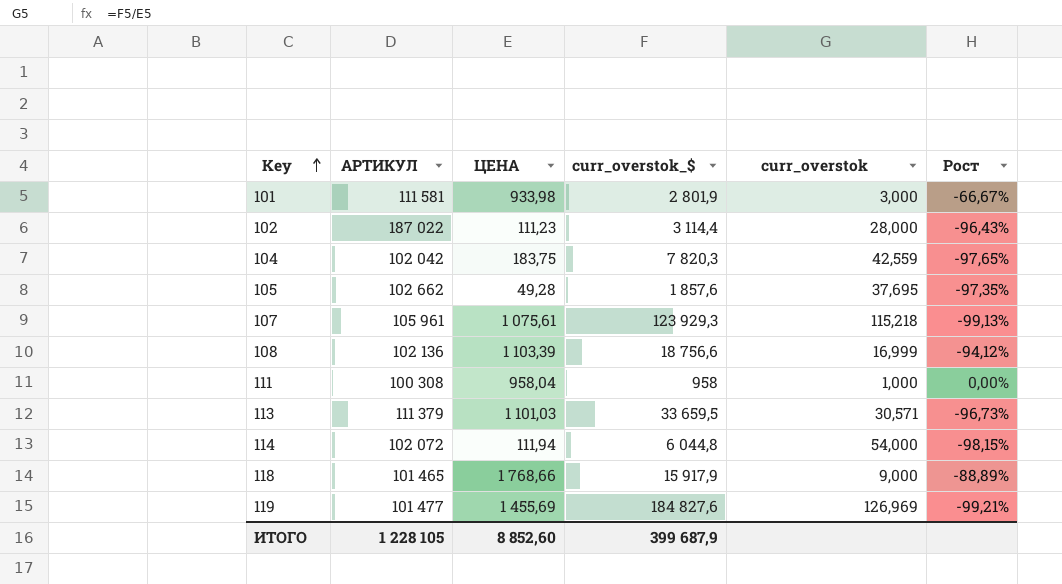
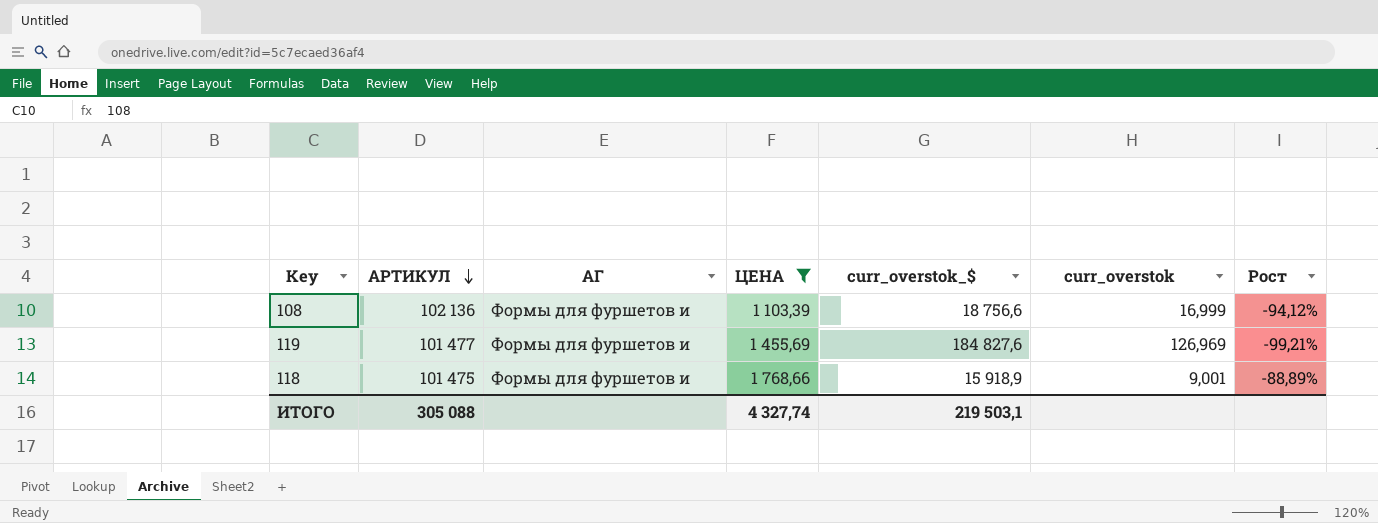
filter: none -> ЦЕНА >= 1 103,39
row order: Key ascending -> АРТИКУЛ descending
column АГ | position: none -> 3
118 | АРТИКУЛ: 101 465 -> 101 475
118 | curr_overstok_$: 15 917,9 -> 15 918,9
118 | curr_overstok: 9,000 -> 9,001
ИТОГО | АРТИКУЛ: 1 228 105 -> 305 088
ИТОГО | ЦЕНА: 8 852,60 -> 4 327,74
ИТОГО | curr_overstok_$: 399 687,9 -> 219 503,1

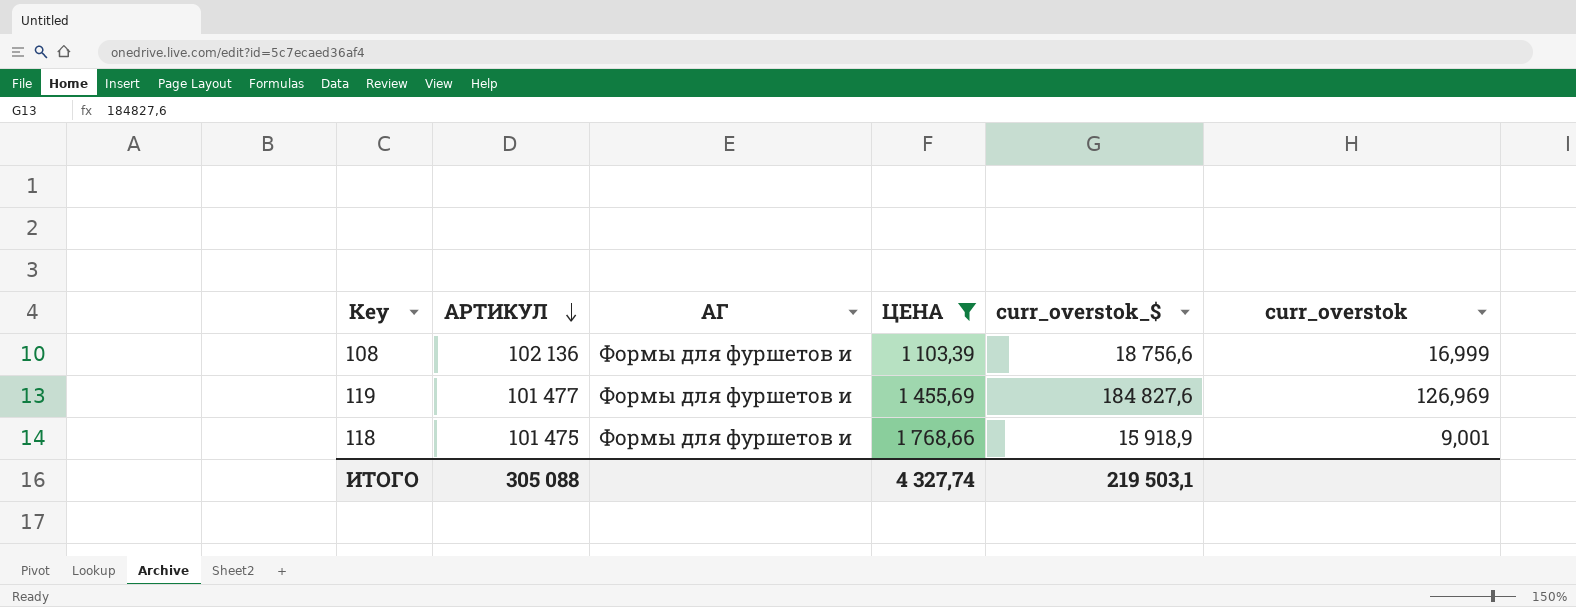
column Рост | formula: ([ЦЕНА] - [curr_overstok_$]) / [curr_overstok_$] -> none

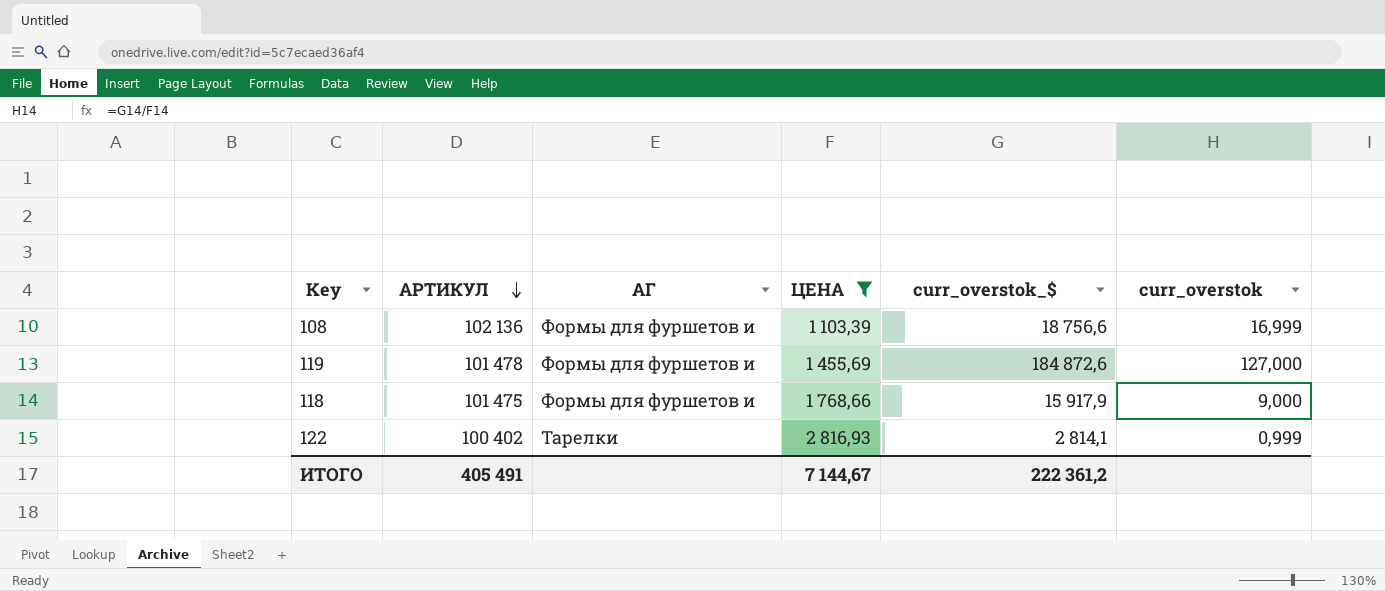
119 | АРТИКУЛ: 101 477 -> 101 478
119 | curr_overstok_$: 184 827,6 -> 184 872,6
119 | curr_overstok: 126,969 -> 127,000
118 | curr_overstok_$: 15 918,9 -> 15 917,9
118 | curr_overstok: 9,001 -> 9,000
row 122: none -> 100 402 | Тарелки | 2 816,93 | 2 814,1 | 0,999
ИТОГО | АРТИКУЛ: 305 088 -> 405 491
ИТОГО | ЦЕНА: 4 327,74 -> 7 144,67
ИТОГО | curr_overstok_$: 219 503,1 -> 222 361,2

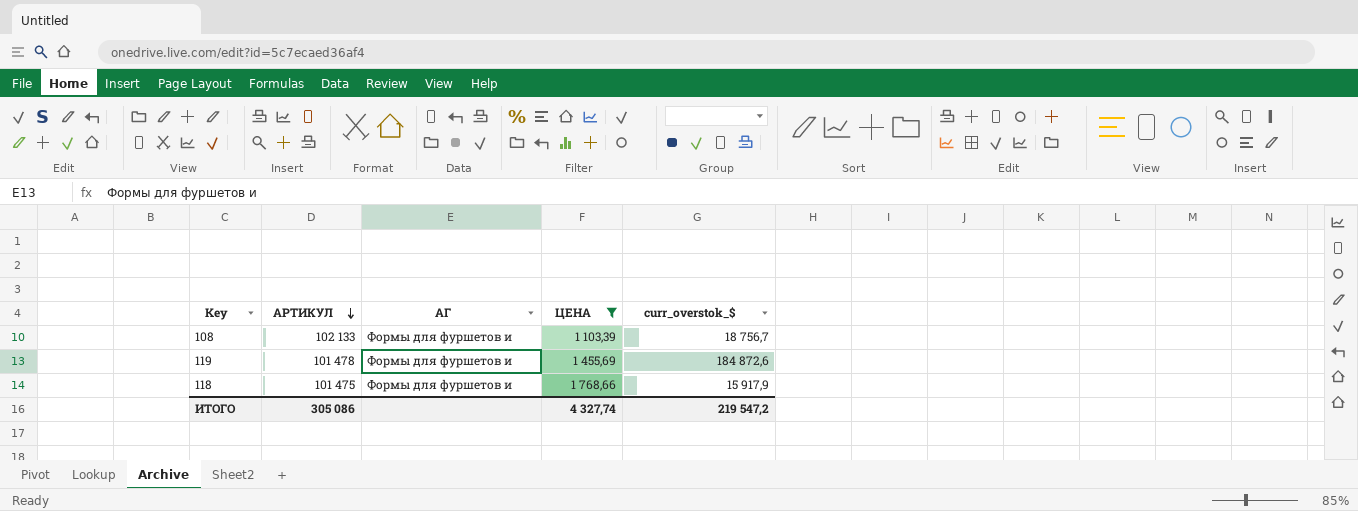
column curr_overstok | formula: [curr_overstok_$] / [ЦЕНА] -> none
row 122: 100 402 | Тарелки | 2 816,93 | 2 814,1 | 0,999 -> none
108 | АРТИКУЛ: 102 136 -> 102 133
108 | curr_overstok_$: 18 756,6 -> 18 756,7
ИТОГО | АРТИКУЛ: 405 491 -> 305 086
ИТОГО | ЦЕНА: 7 144,67 -> 4 327,74
ИТОГО | curr_overstok_$: 222 361,2 -> 219 547,2

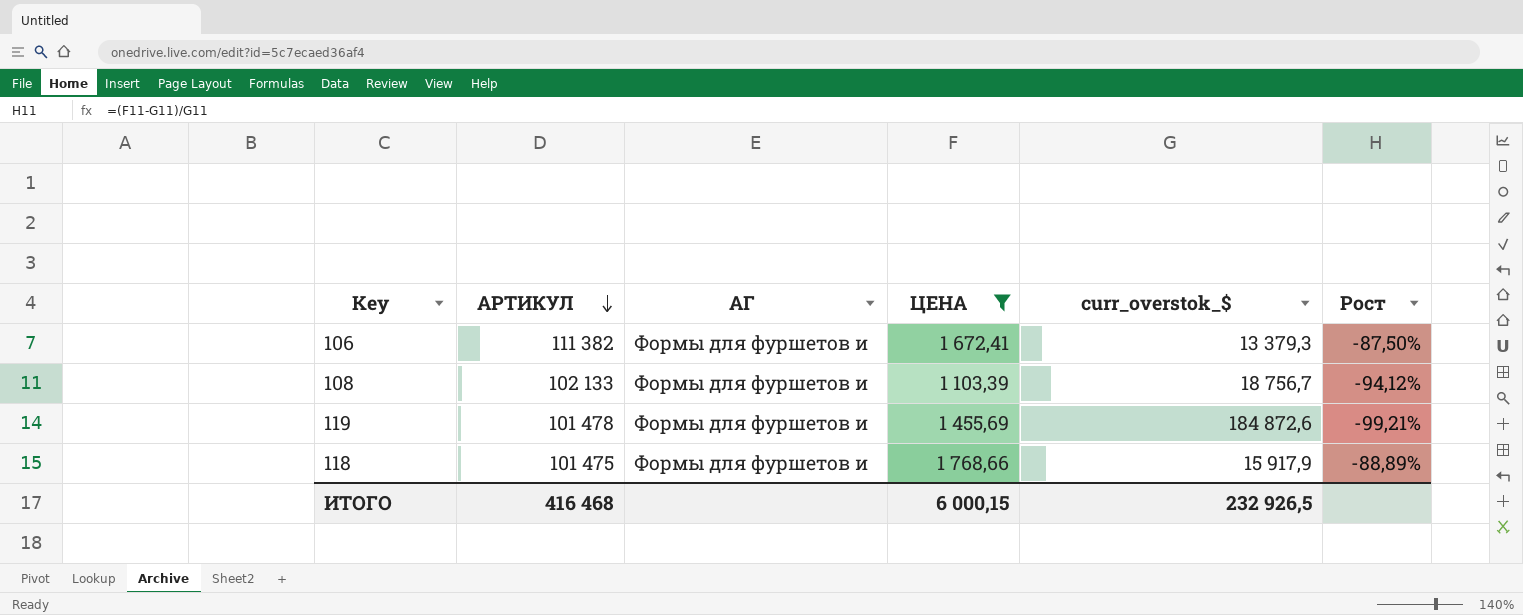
column Рост | formula: none -> ([ЦЕНА] - [curr_overstok_$]) / [curr_overstok_$]
row 106: none -> 111 382 | Формы для фуршетов и | 1 672,41 | 13 379,3 | -87,50%
ИТОГО | АРТИКУЛ: 305 086 -> 416 468
ИТОГО | ЦЕНА: 4 327,74 -> 6 000,15
ИТОГО | curr_overstok_$: 219 547,2 -> 232 926,5

